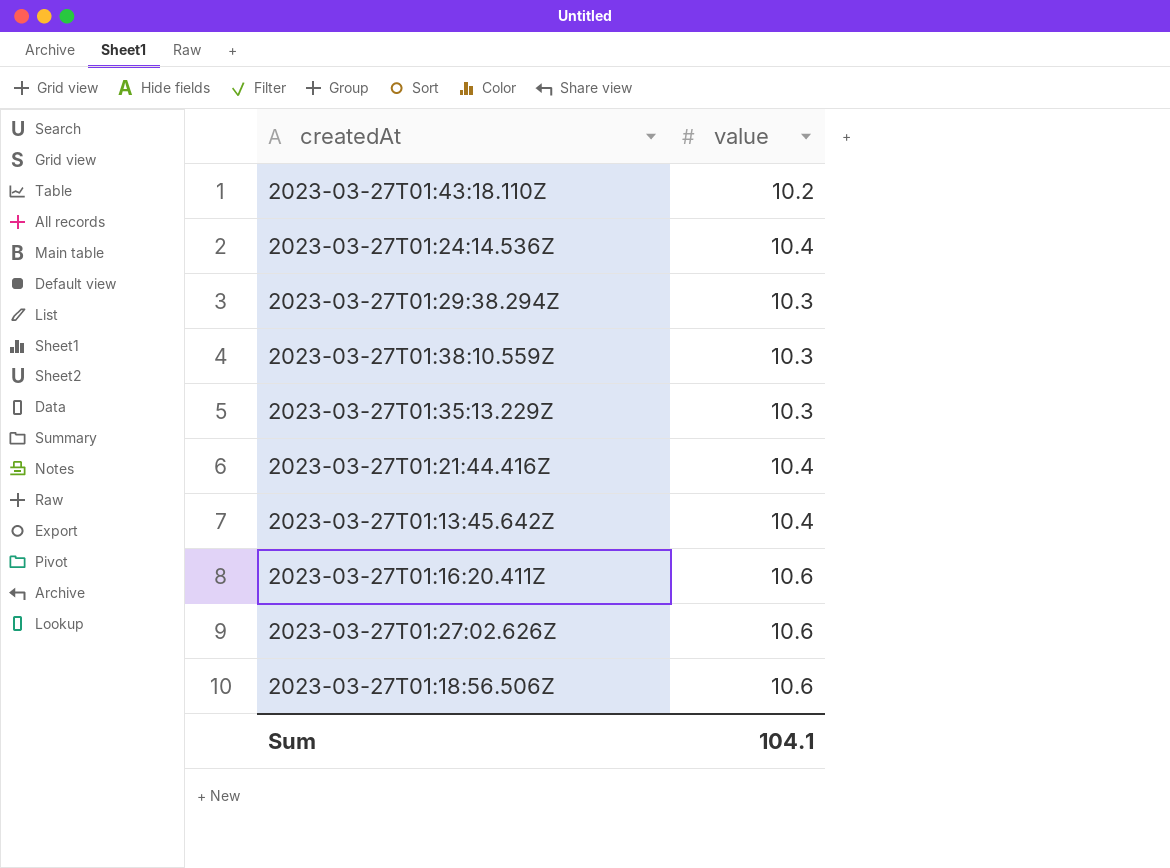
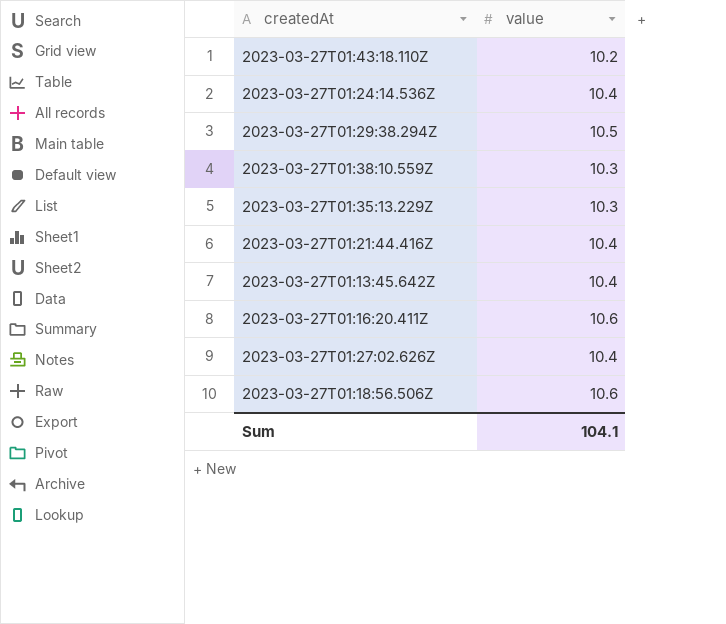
2023-03-27T01:29:38.294Z | value: 10.3 -> 10.5
2023-03-27T01:27:02.626Z | value: 10.6 -> 10.4

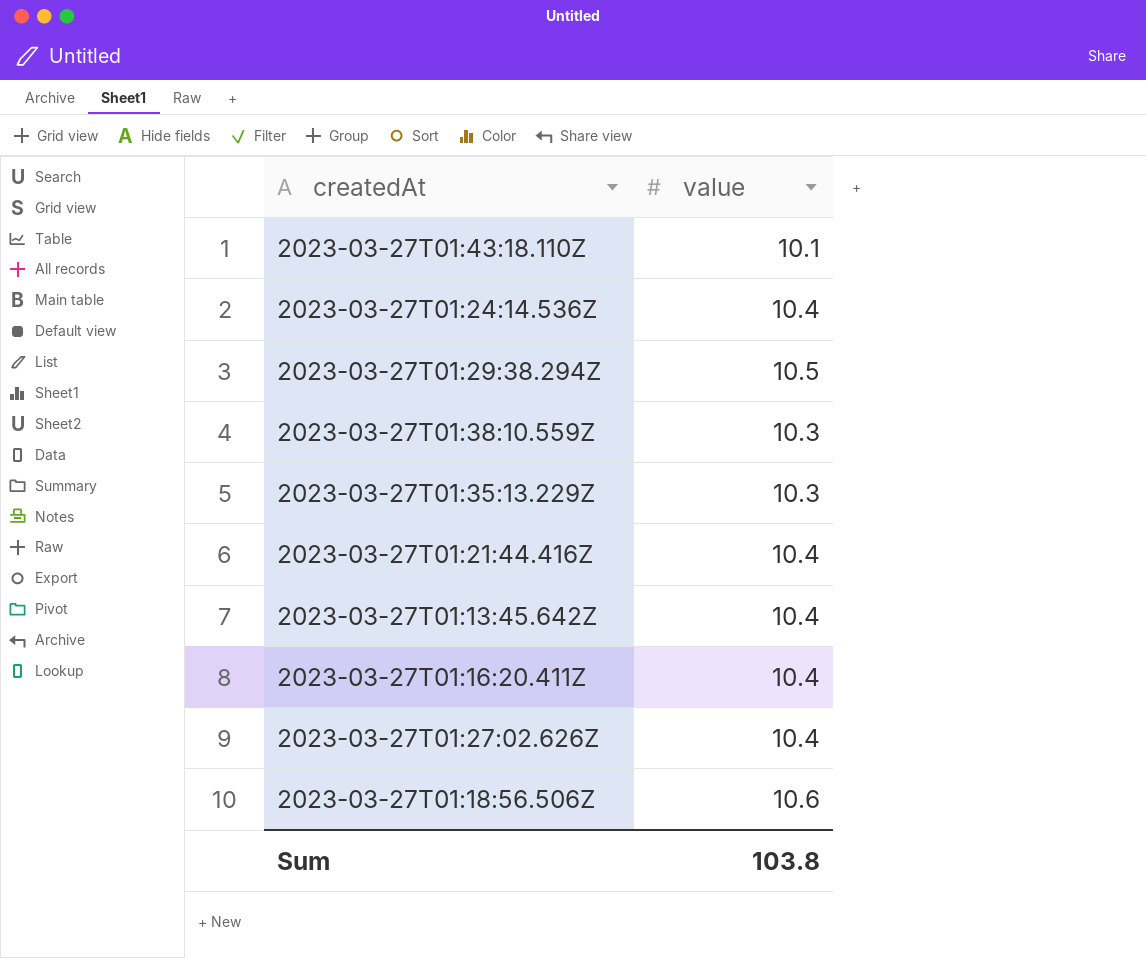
2023-03-27T01:43:18.110Z | value: 10.2 -> 10.1
2023-03-27T01:16:20.411Z | value: 10.6 -> 10.4
Sum | value: 104.1 -> 103.8

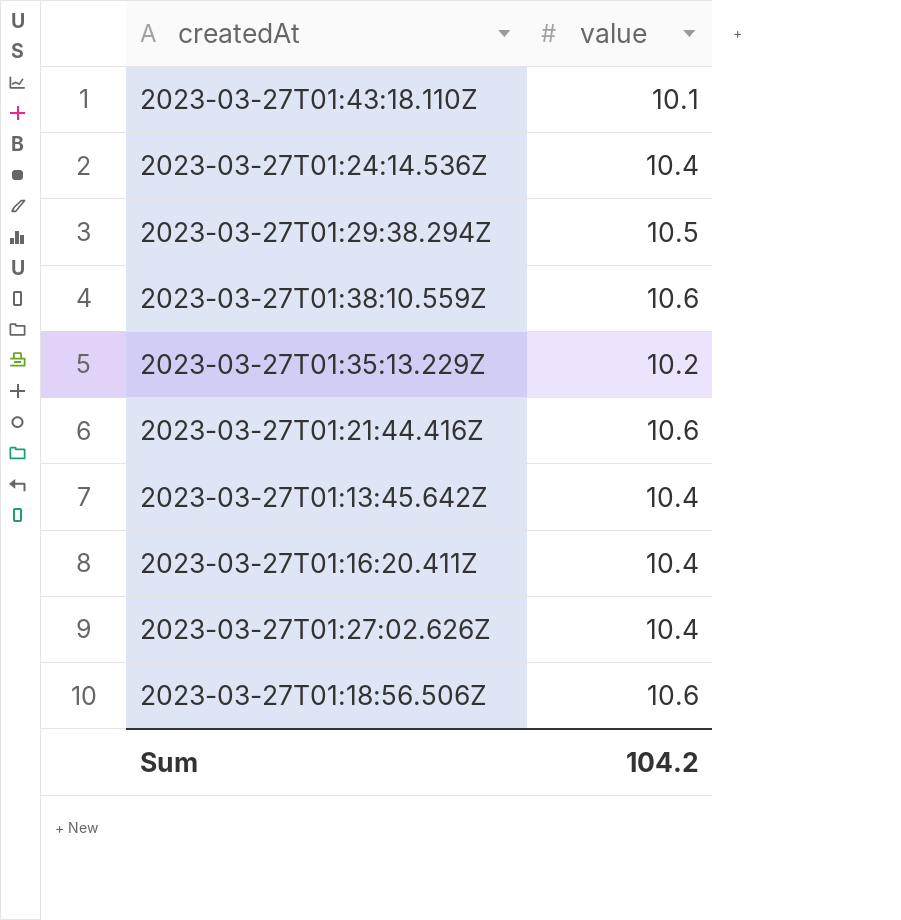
2023-03-27T01:38:10.559Z | value: 10.3 -> 10.6
2023-03-27T01:35:13.229Z | value: 10.3 -> 10.2
2023-03-27T01:21:44.416Z | value: 10.4 -> 10.6
Sum | value: 103.8 -> 104.2

